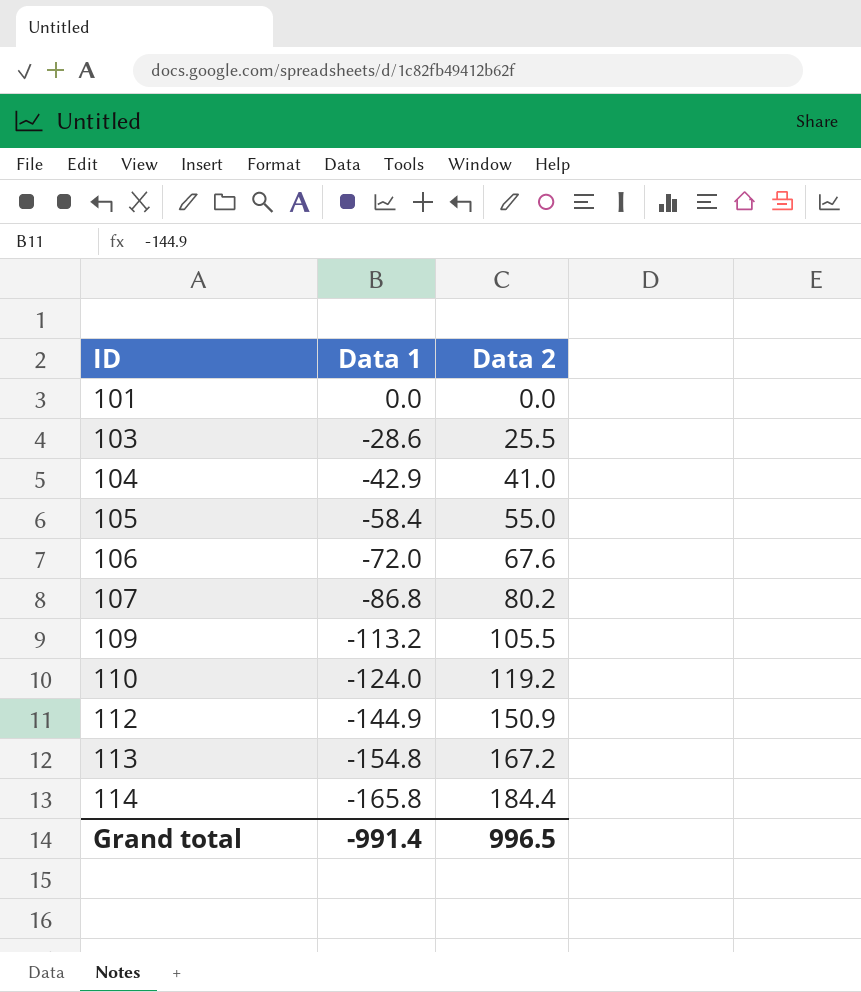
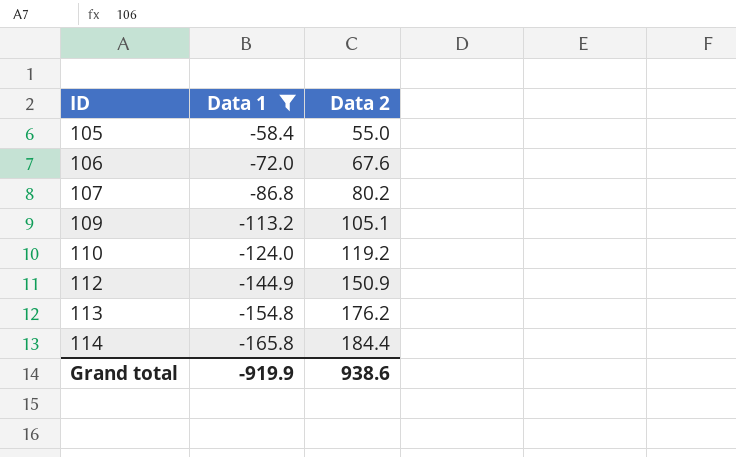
filter: none -> Data 1 <= -58.4
109 | Data 2: 105.5 -> 105.1
113 | Data 2: 167.2 -> 176.2
Grand total | Data 1: -991.4 -> -919.9
Grand total | Data 2: 996.5 -> 938.6

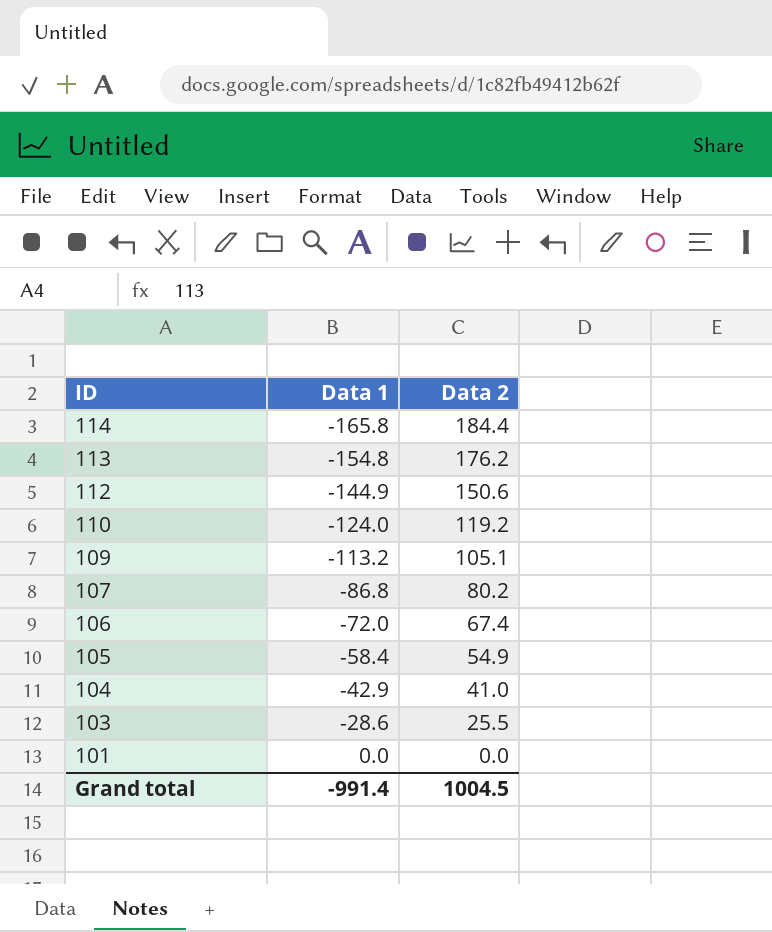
filter: Data 1 <= -58.4 -> none
row order: ID ascending -> ID descending
112 | Data 2: 150.9 -> 150.6
106 | Data 2: 67.6 -> 67.4
105 | Data 2: 55.0 -> 54.9
Grand total | Data 1: -919.9 -> -991.4
Grand total | Data 2: 938.6 -> 1004.5

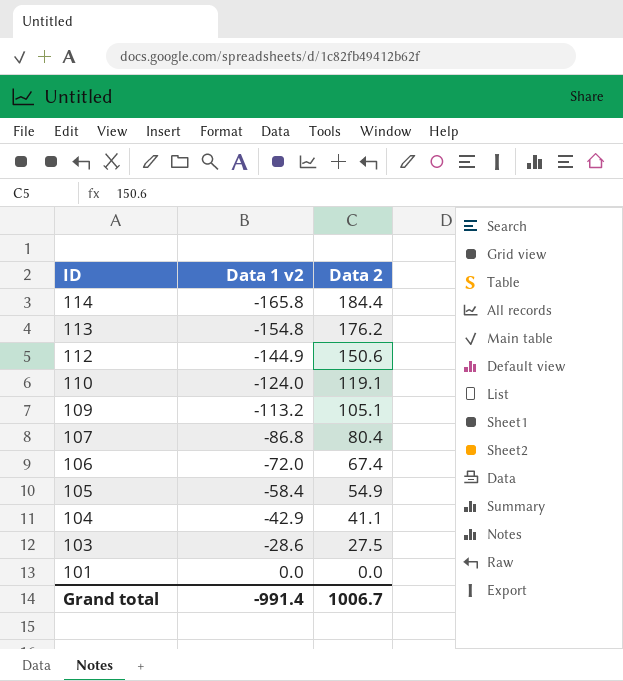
column name: Data 1 -> Data 1 v2
110 | Data 2: 119.2 -> 119.1
107 | Data 2: 80.2 -> 80.4
104 | Data 2: 41.0 -> 41.1
103 | Data 2: 25.5 -> 27.5
Grand total | Data 2: 1004.5 -> 1006.7

